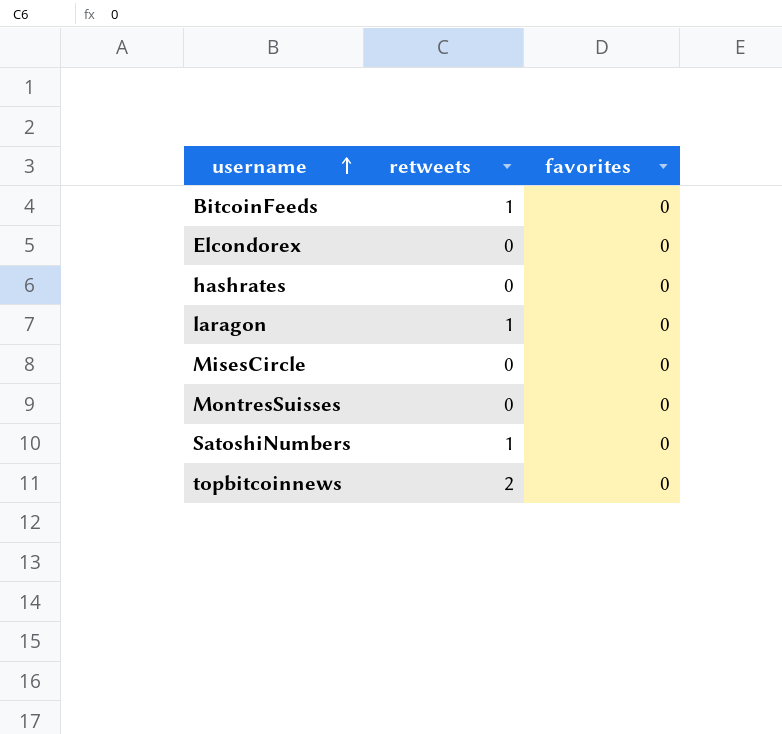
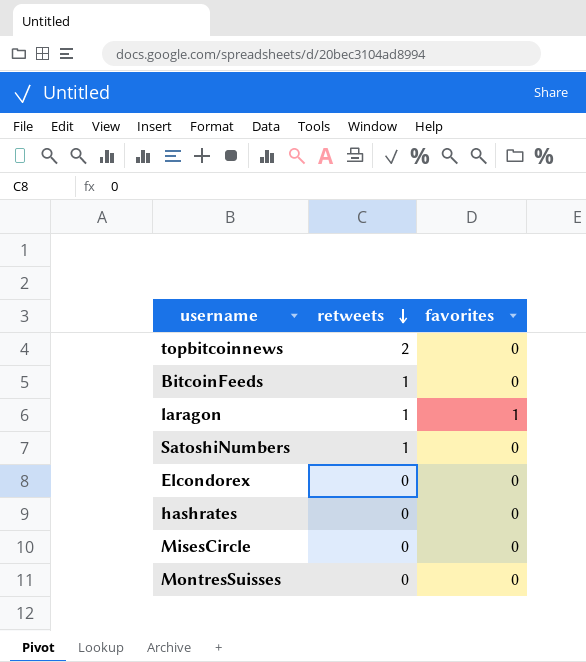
row order: username ascending -> retweets descending
laragon | favorites: 0 -> 1

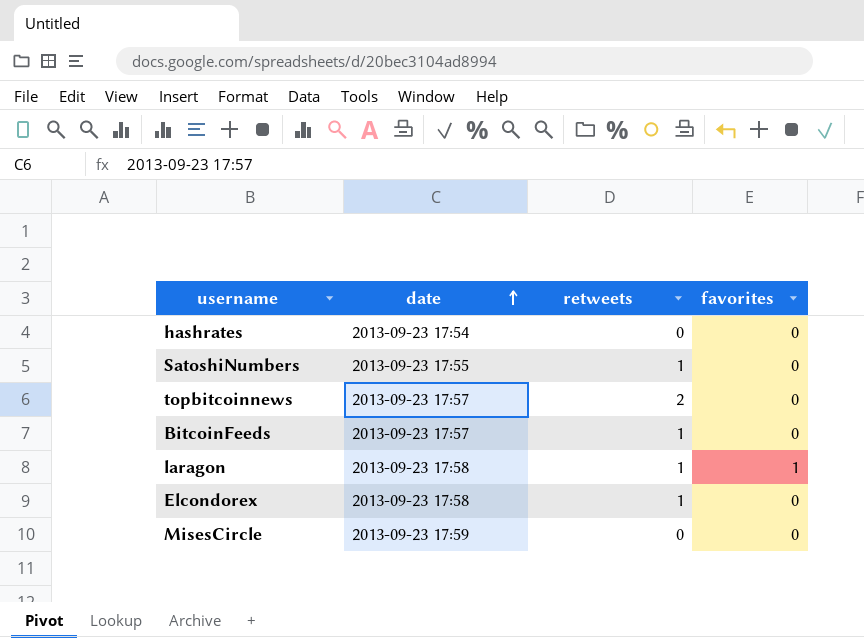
row order: retweets descending -> date ascending
column date | position: none -> 2
row MontresSuisses: 0 | 0 -> none
Elcondorex | retweets: 0 -> 1

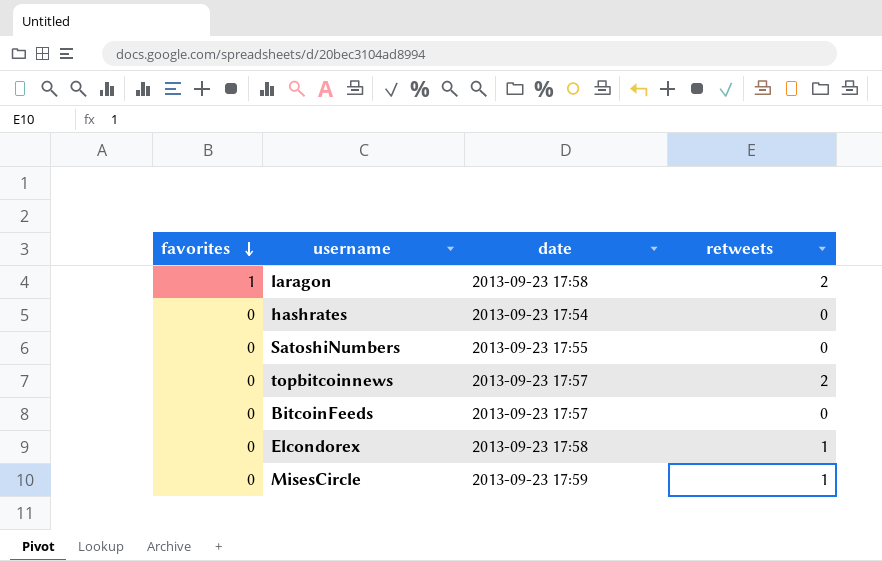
row order: date ascending -> favorites descending
column favorites | position: 4 -> 1
laragon | retweets: 1 -> 2
SatoshiNumbers | retweets: 1 -> 0
BitcoinFeeds | retweets: 1 -> 0
MisesCircle | retweets: 0 -> 1

